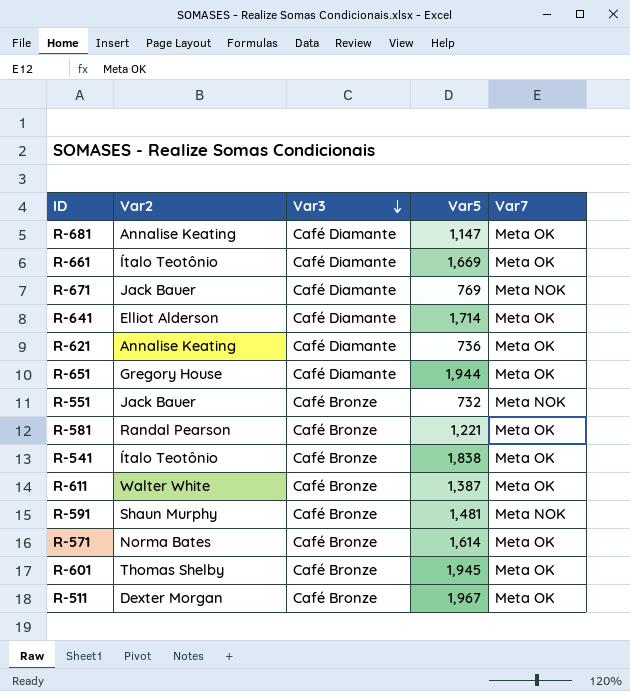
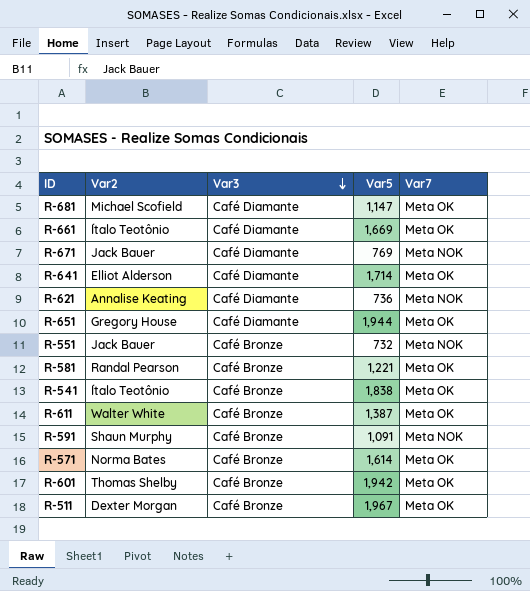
R-681 | Var2: Annalise Keating -> Michael Scofield
R-621 | Var7: Meta OK -> Meta NOK
R-591 | Var5: 1,481 -> 1,091
R-601 | Var5: 1,945 -> 1,942

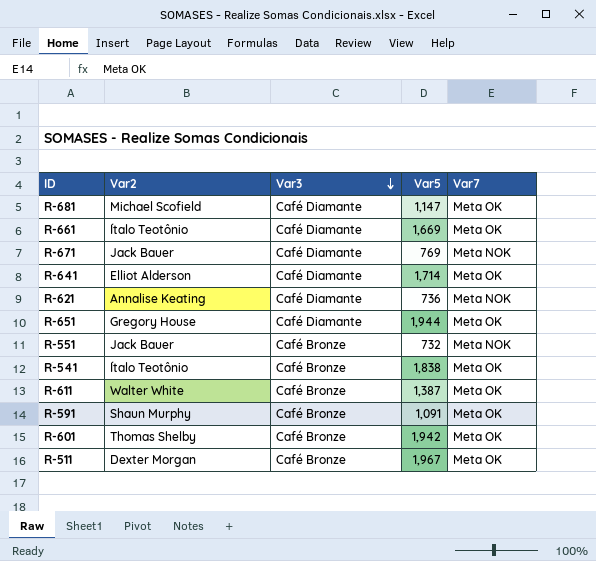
row R-581: Randal Pearson | Café Bronze | 1,221 | Meta OK -> none
row R-571: Norma Bates | Café Bronze | 1,614 | Meta OK -> none
R-591 | Var7: Meta NOK -> Meta OK

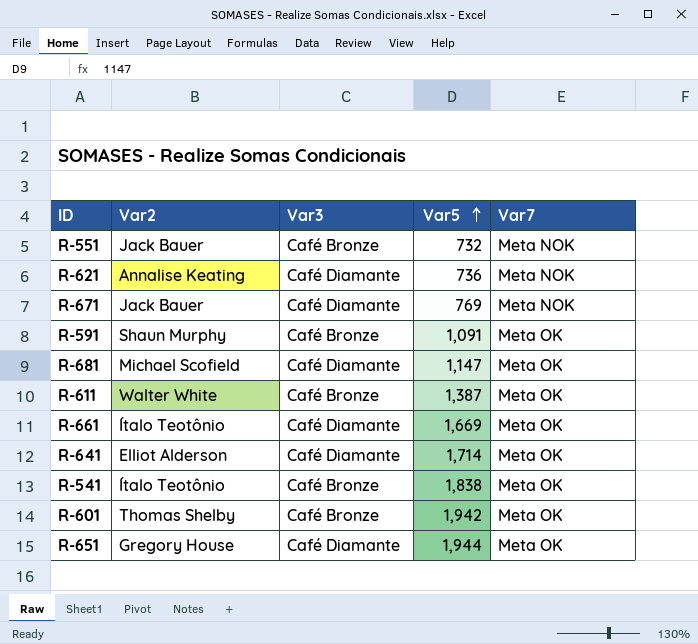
row order: Var3 descending -> Var5 ascending
row R-511: Dexter Morgan | Café Bronze | 1,967 | Meta OK -> none

